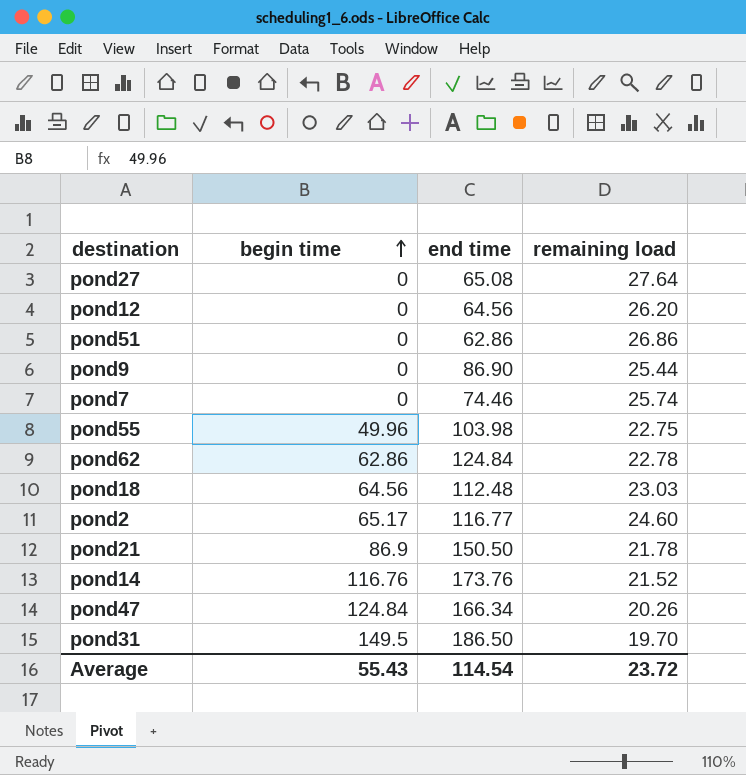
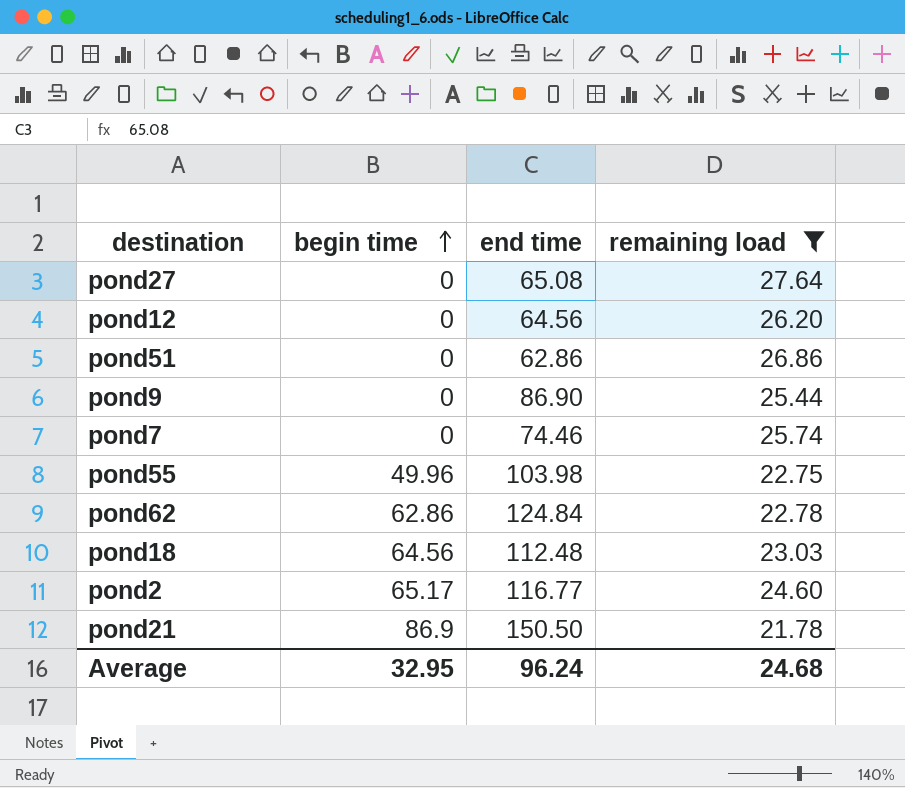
filter: none -> remaining load >= 21.78
Average | begin time: 55.43 -> 32.95
Average | end time: 114.54 -> 96.24
Average | remaining load: 23.72 -> 24.68

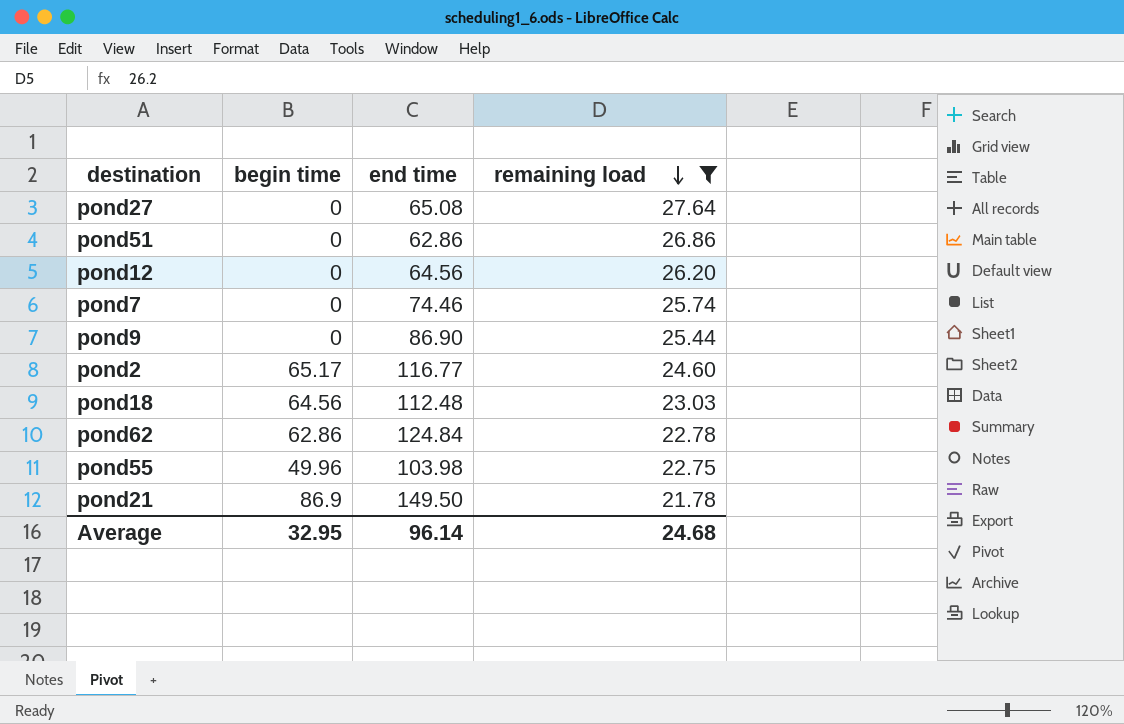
row order: begin time ascending -> remaining load descending
pond21 | end time: 150.50 -> 149.50
Average | end time: 96.24 -> 96.14

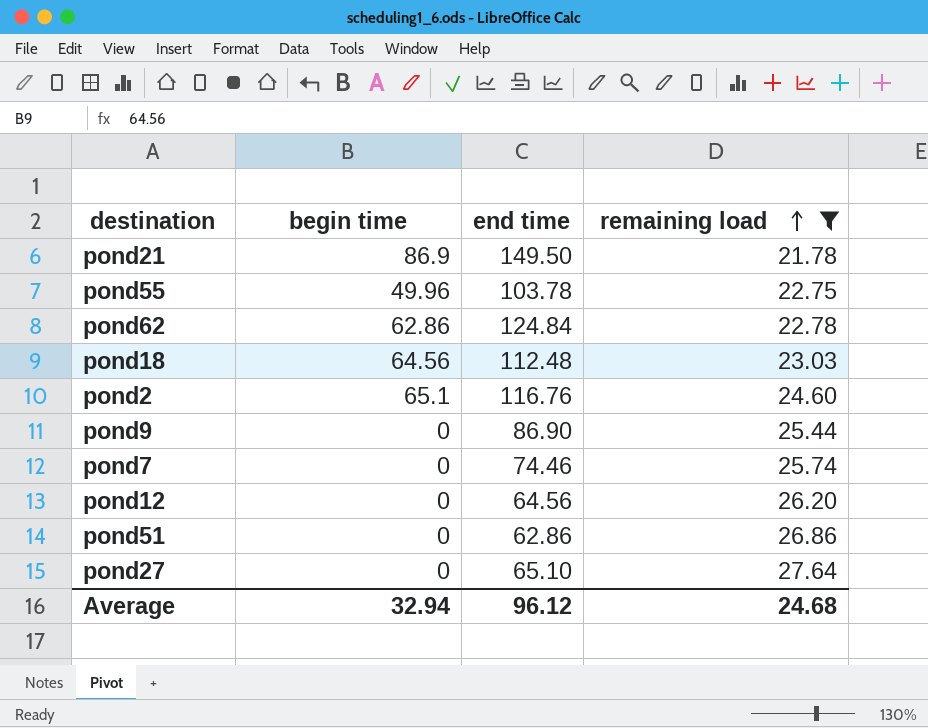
row order: remaining load descending -> remaining load ascending
pond55 | end time: 103.98 -> 103.78
pond2 | begin time: 65.17 -> 65.1
pond2 | end time: 116.77 -> 116.76
pond27 | end time: 65.08 -> 65.10
Average | begin time: 32.95 -> 32.94
Average | end time: 96.14 -> 96.12

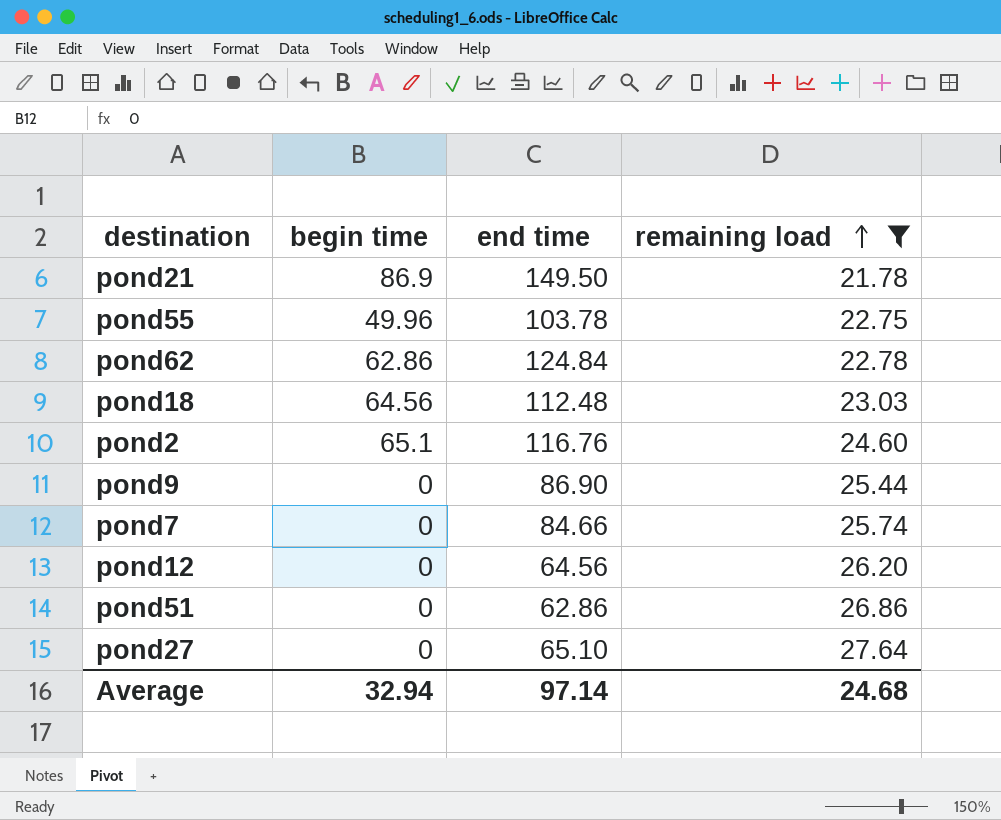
pond7 | end time: 74.46 -> 84.66
Average | end time: 96.12 -> 97.14

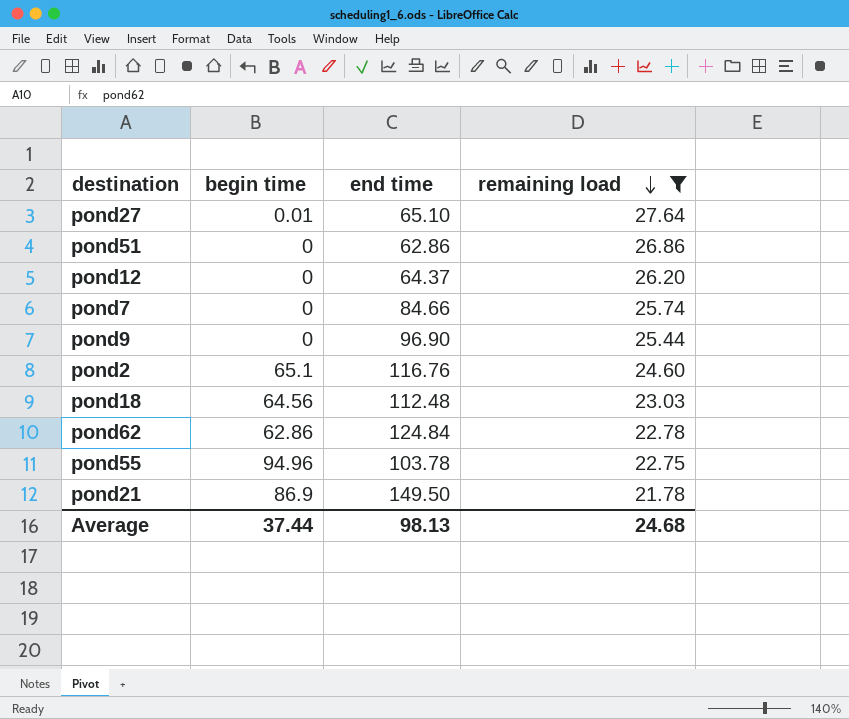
row order: remaining load ascending -> remaining load descending
pond27 | begin time: 0 -> 0.01
pond12 | end time: 64.56 -> 64.37
pond9 | end time: 86.90 -> 96.90
pond55 | begin time: 49.96 -> 94.96
Average | begin time: 32.94 -> 37.44
Average | end time: 97.14 -> 98.13

